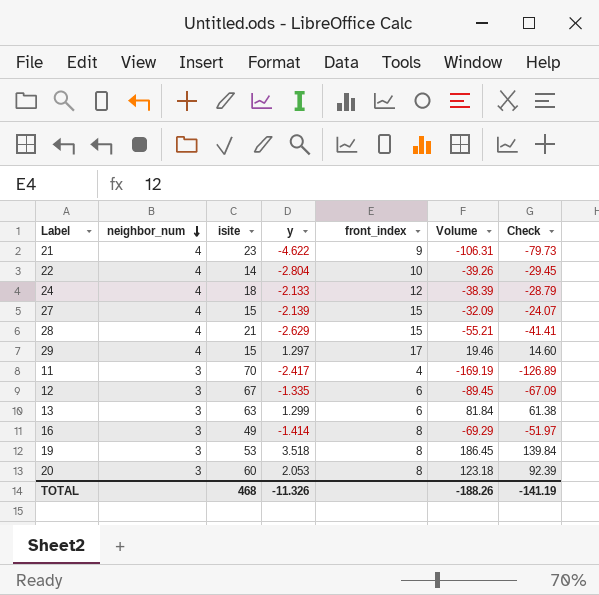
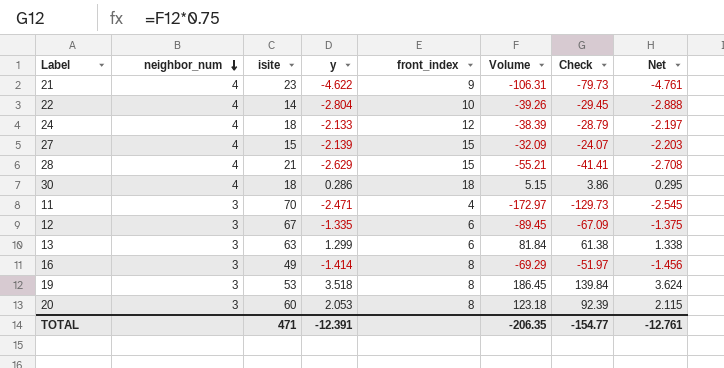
column Net | formula: none -> [y] * 1.03
row 29: 4 | 15 | 1.297 | 17 | 19.46 | 14.60 -> none
row 30: none -> 4 | 18 | 0.286 | 18 | 5.15 | 3.86 | 0.295
11 | y: -2.417 -> -2.471
11 | Volume: -169.19 -> -172.97
11 | Check: -126.89 -> -129.73
TOTAL | isite: 468 -> 471
TOTAL | y: -11.326 -> -12.391
TOTAL | Volume: -188.26 -> -206.35
TOTAL | Check: -141.19 -> -154.77

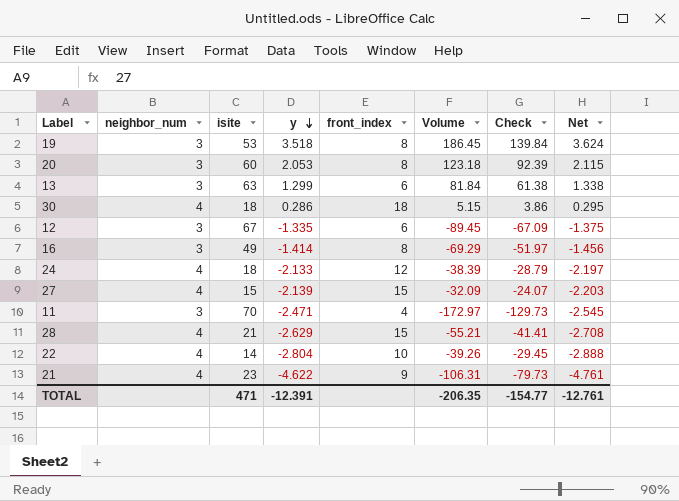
row order: neighbor_num descending -> y descending

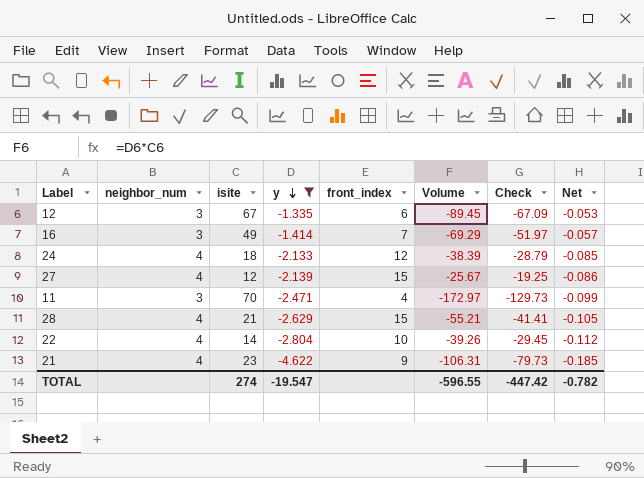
filter: none -> y <= -1.335
column Net | formula: [y] * 1.03 -> [y] * 0.04
16 | front_index: 8 -> 7
27 | isite: 15 -> 12
27 | Volume: -32.09 -> -25.67
27 | Check: -24.07 -> -19.25
TOTAL | isite: 471 -> 274
TOTAL | y: -12.391 -> -19.547
TOTAL | Volume: -206.35 -> -596.55
TOTAL | Check: -154.77 -> -447.42
TOTAL | Net: -12.761 -> -0.782

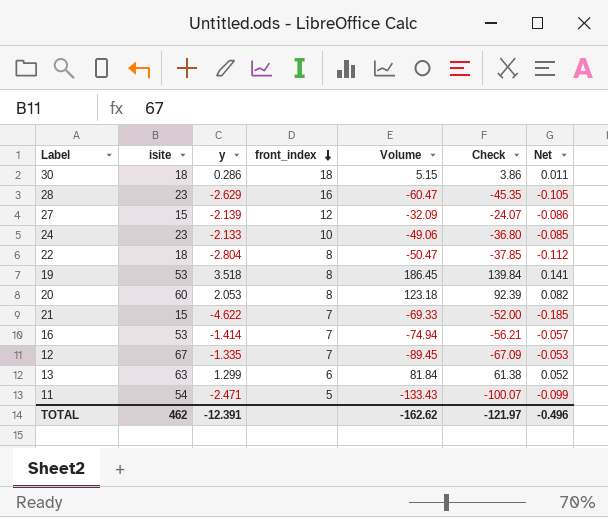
filter: y <= -1.335 -> none
row order: y descending -> front_index descending
column neighbor_num | position: 2 -> none
28 | isite: 21 -> 23
28 | front_index: 15 -> 16
28 | Volume: -55.21 -> -60.47
28 | Check: -41.41 -> -45.35
27 | isite: 12 -> 15
27 | front_index: 15 -> 12
27 | Volume: -25.67 -> -32.09
27 | Check: -19.25 -> -24.07
24 | isite: 18 -> 23
24 | front_index: 12 -> 10
24 | Volume: -38.39 -> -49.06
24 | Check: -28.79 -> -36.80
22 | isite: 14 -> 18
22 | front_index: 10 -> 8
22 | Volume: -39.26 -> -50.47
22 | Check: -29.45 -> -37.85
21 | isite: 23 -> 15
21 | front_index: 9 -> 7
21 | Volume: -106.31 -> -69.33
21 | Check: -79.73 -> -52.00
16 | isite: 49 -> 53
16 | Volume: -69.29 -> -74.94
16 | Check: -51.97 -> -56.21
12 | front_index: 6 -> 7
11 | isite: 70 -> 54
11 | front_index: 4 -> 5
11 | Volume: -172.97 -> -133.43
11 | Check: -129.73 -> -100.07
TOTAL | isite: 274 -> 462
TOTAL | y: -19.547 -> -12.391
TOTAL | Volume: -596.55 -> -162.62
TOTAL | Check: -447.42 -> -121.97
TOTAL | Net: -0.782 -> -0.496

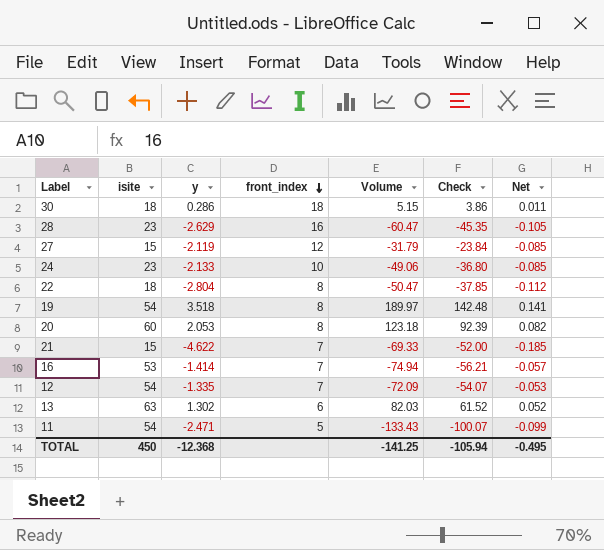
27 | y: -2.139 -> -2.119
27 | Volume: -32.09 -> -31.79
27 | Check: -24.07 -> -23.84
27 | Net: -0.086 -> -0.085
19 | isite: 53 -> 54
19 | Volume: 186.45 -> 189.97
19 | Check: 139.84 -> 142.48
12 | isite: 67 -> 54
12 | Volume: -89.45 -> -72.09
12 | Check: -67.09 -> -54.07
13 | y: 1.299 -> 1.302
13 | Volume: 81.84 -> 82.03
13 | Check: 61.38 -> 61.52
TOTAL | isite: 462 -> 450
TOTAL | y: -12.391 -> -12.368
TOTAL | Volume: -162.62 -> -141.25
TOTAL | Check: -121.97 -> -105.94
TOTAL | Net: -0.496 -> -0.495

